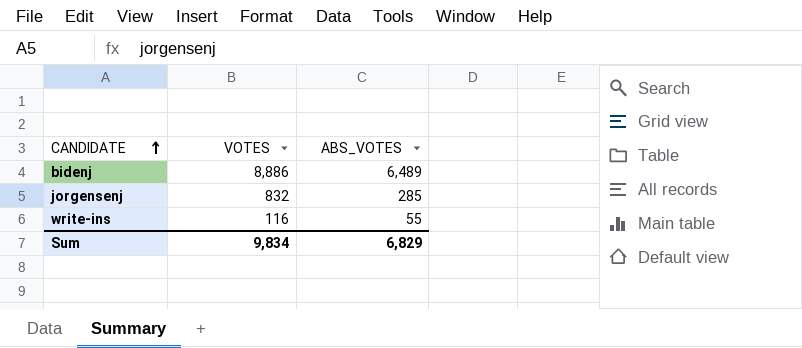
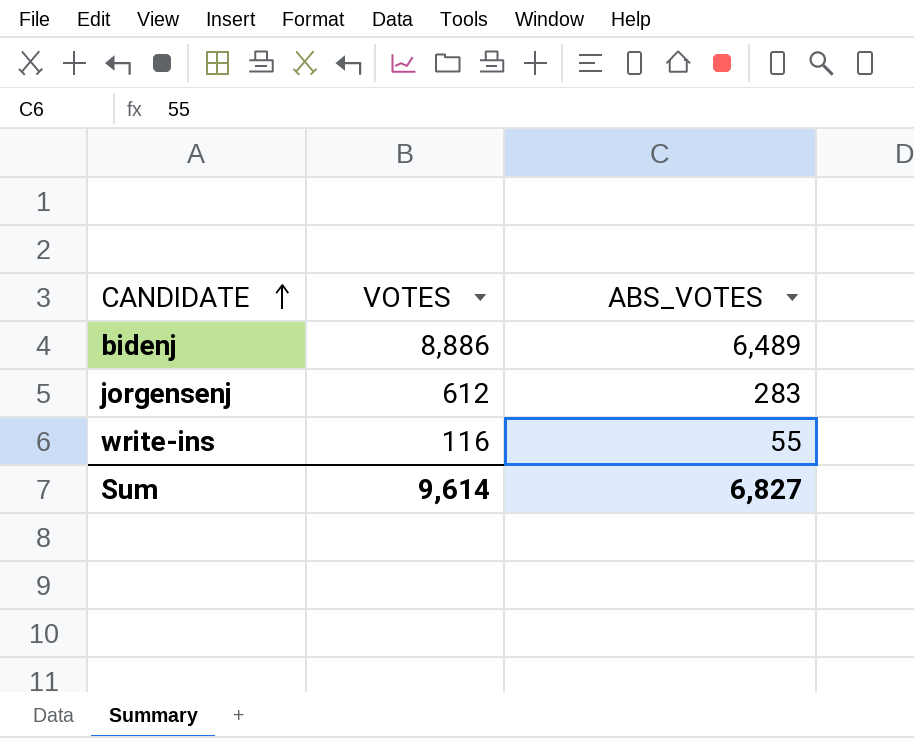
jorgensenj | VOTES: 832 -> 612
jorgensenj | ABS_VOTES: 285 -> 283
Sum | VOTES: 9,834 -> 9,614
Sum | ABS_VOTES: 6,829 -> 6,827

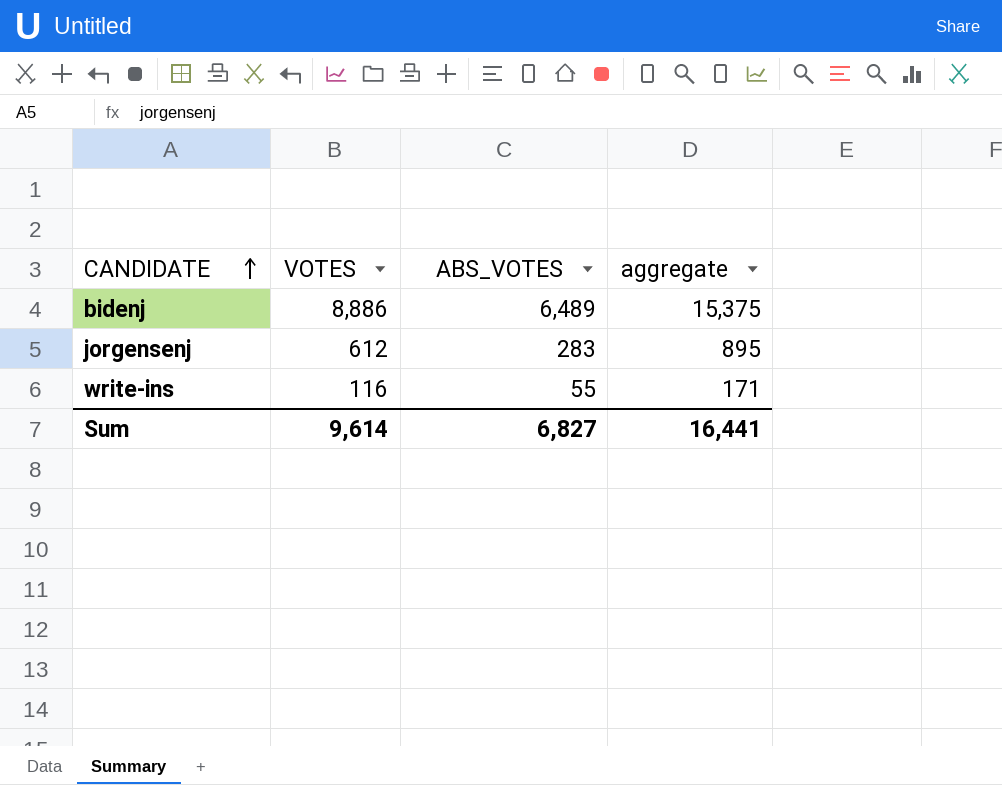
column aggregate | formula: none -> [VOTES] + [ABS_VOTES]

